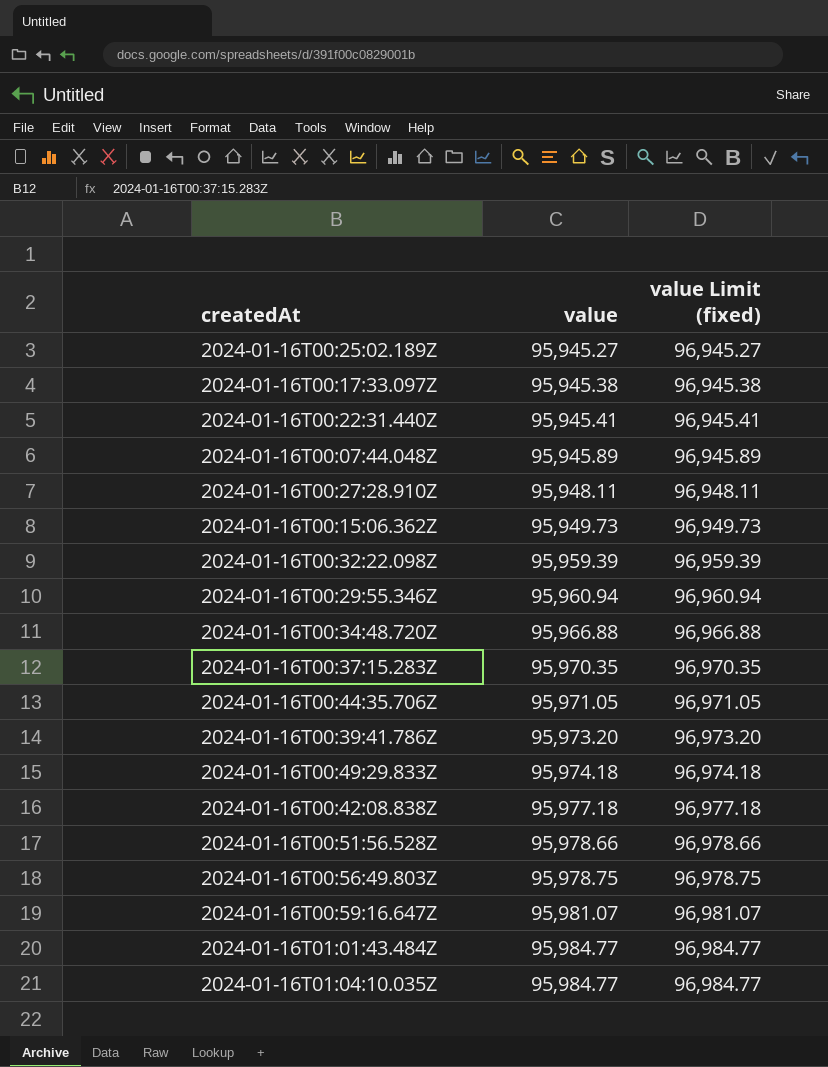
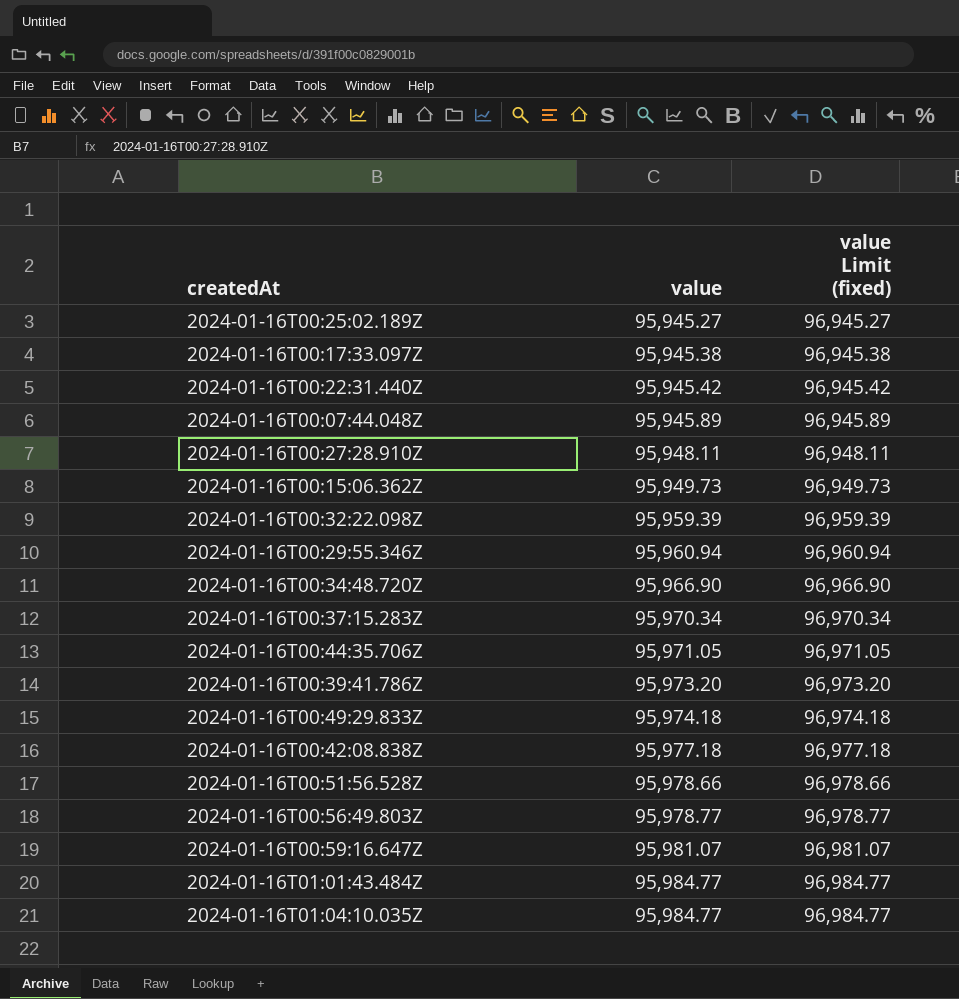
2024-01-16T00:22:31.440Z | value: 95,945.41 -> 95,945.42
2024-01-16T00:22:31.440Z | value Limit (fixed): 96,945.41 -> 96,945.42
2024-01-16T00:34:48.720Z | value: 95,966.88 -> 95,966.90
2024-01-16T00:34:48.720Z | value Limit (fixed): 96,966.88 -> 96,966.90
2024-01-16T00:37:15.283Z | value: 95,970.35 -> 95,970.34
2024-01-16T00:37:15.283Z | value Limit (fixed): 96,970.35 -> 96,970.34
2024-01-16T00:56:49.803Z | value: 95,978.75 -> 95,978.77
2024-01-16T00:56:49.803Z | value Limit (fixed): 96,978.75 -> 96,978.77

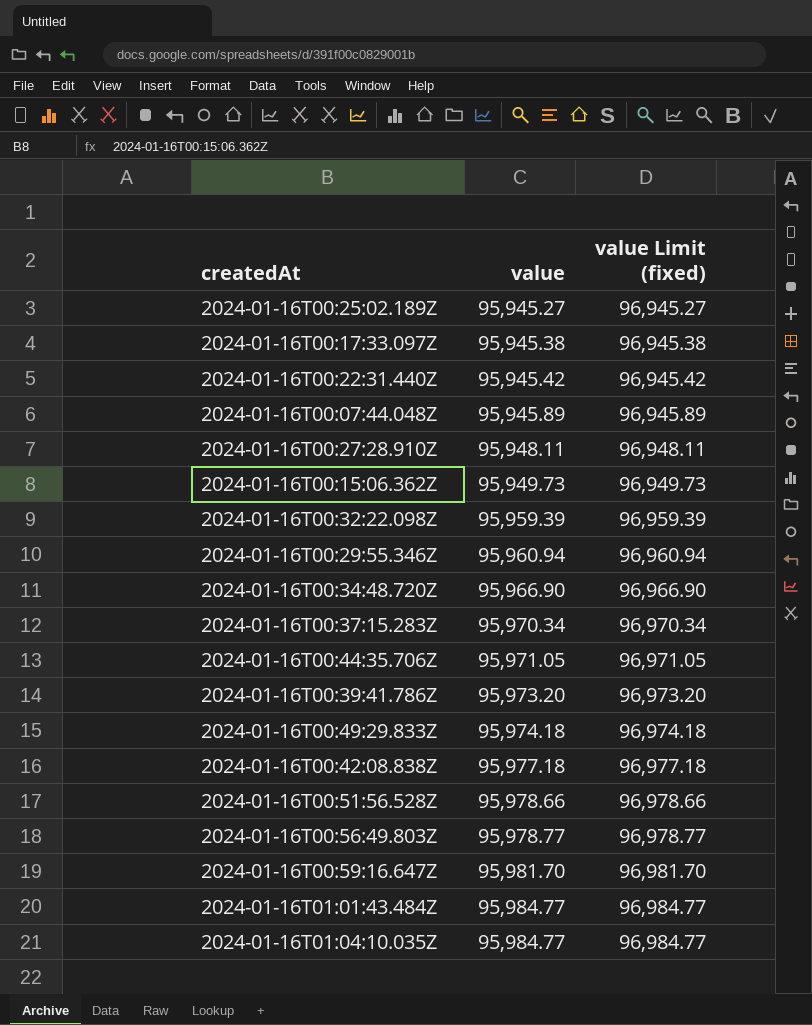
2024-01-16T00:59:16.647Z | value: 95,981.07 -> 95,981.70
2024-01-16T00:59:16.647Z | value Limit (fixed): 96,981.07 -> 96,981.70

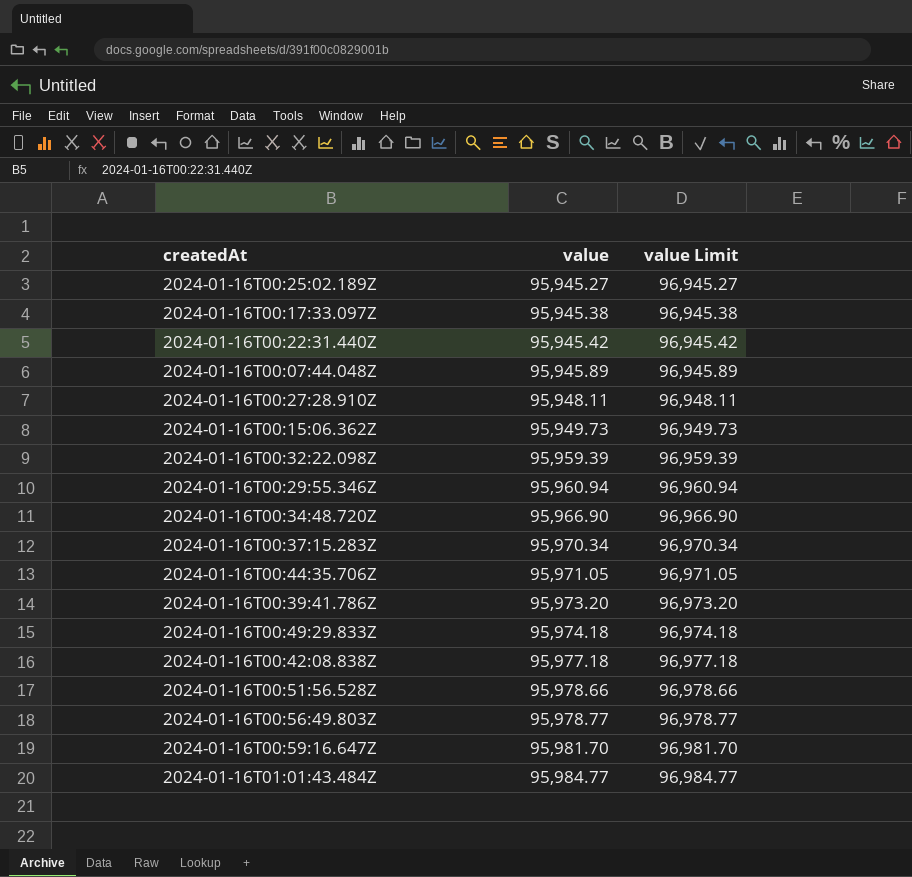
column name: value Limit (fixed) -> value Limit
row 2024-01-16T01:04:10.035Z: 95,984.77 | 96,984.77 -> none

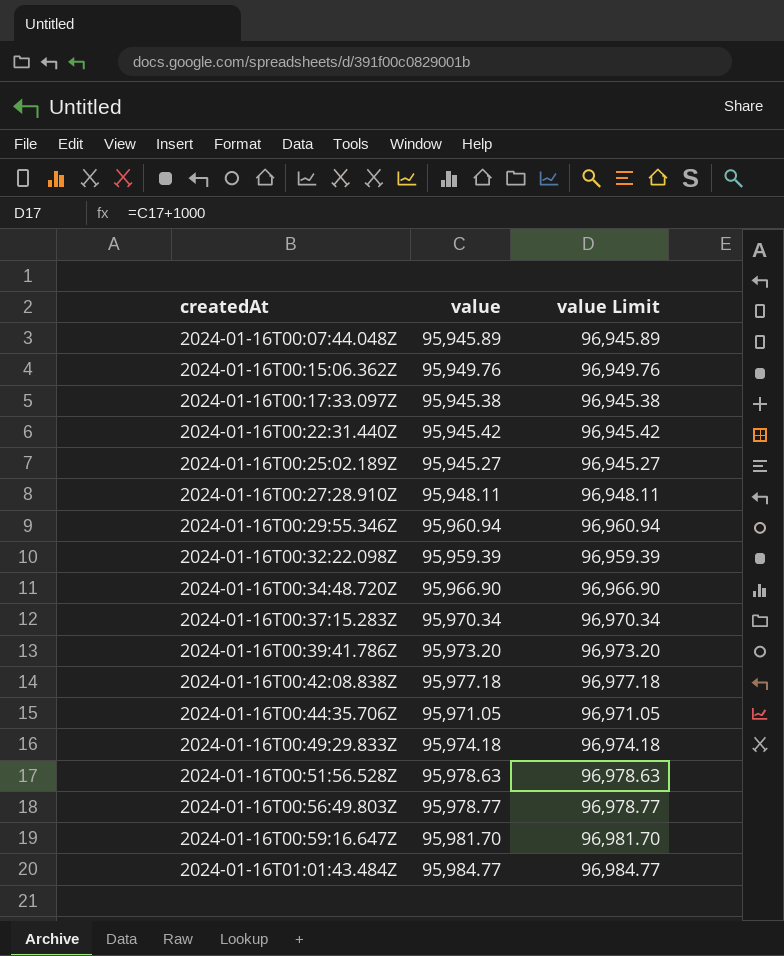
row order: value ascending -> createdAt ascending
2024-01-16T00:15:06.362Z | value: 95,949.73 -> 95,949.76
2024-01-16T00:15:06.362Z | value Limit: 96,949.73 -> 96,949.76
2024-01-16T00:51:56.528Z | value: 95,978.66 -> 95,978.63
2024-01-16T00:51:56.528Z | value Limit: 96,978.66 -> 96,978.63

